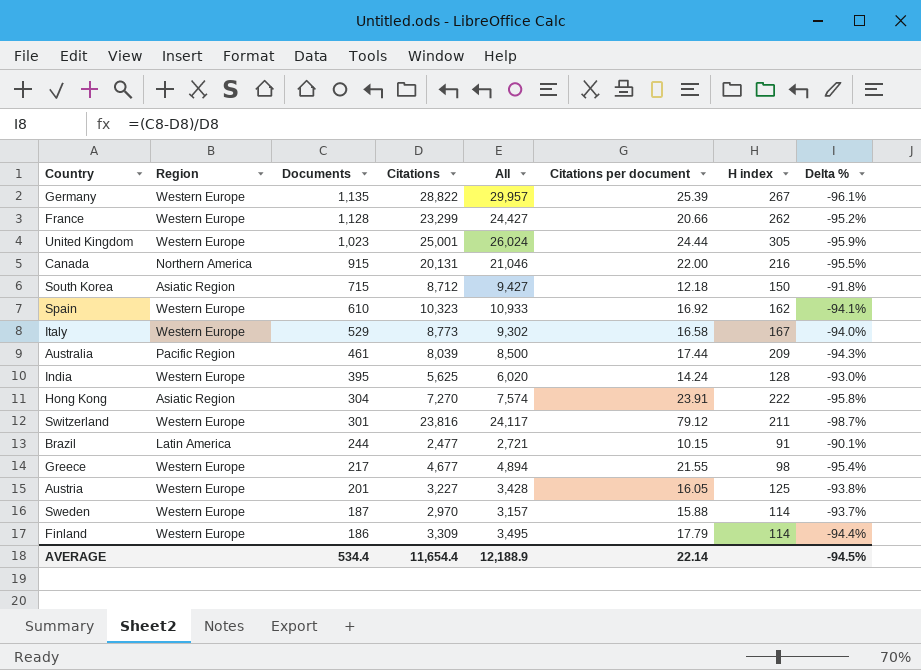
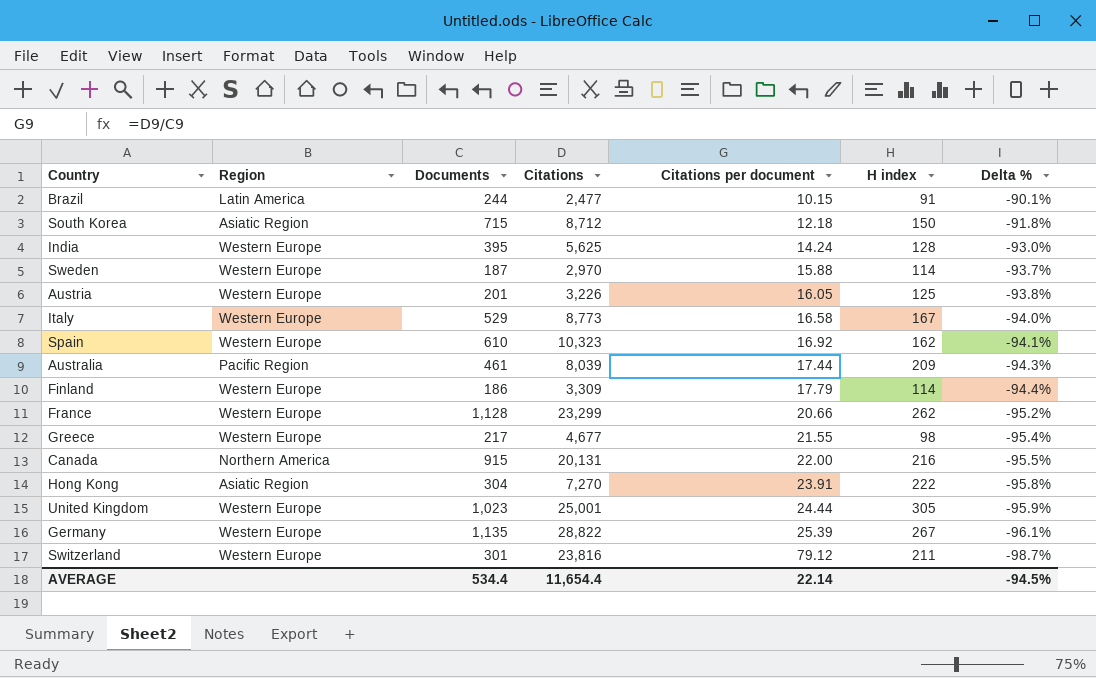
row order: Documents descending -> Citations per document ascending
column All | formula: [Documents] + [Citations] -> none
Austria | Citations: 3,227 -> 3,226

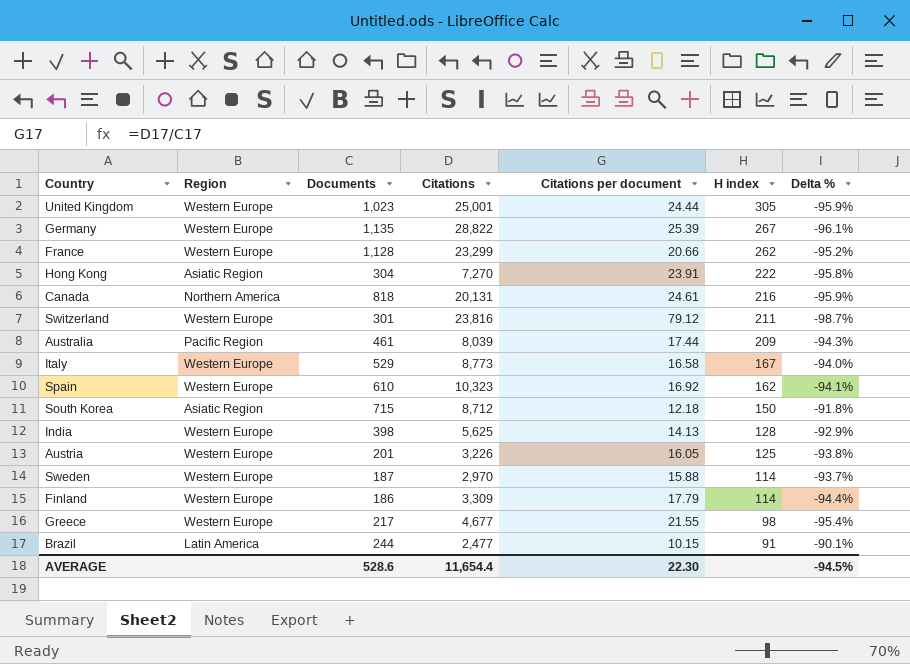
row order: Citations per document ascending -> H index descending
Canada | Documents: 915 -> 818
Canada | Citations per document: 22.00 -> 24.61
Canada | Delta %: -95.5% -> -95.9%
India | Documents: 395 -> 398
India | Citations per document: 14.24 -> 14.13
India | Delta %: -93.0% -> -92.9%
AVERAGE | Documents: 534.4 -> 528.6
AVERAGE | Citations per document: 22.14 -> 22.30

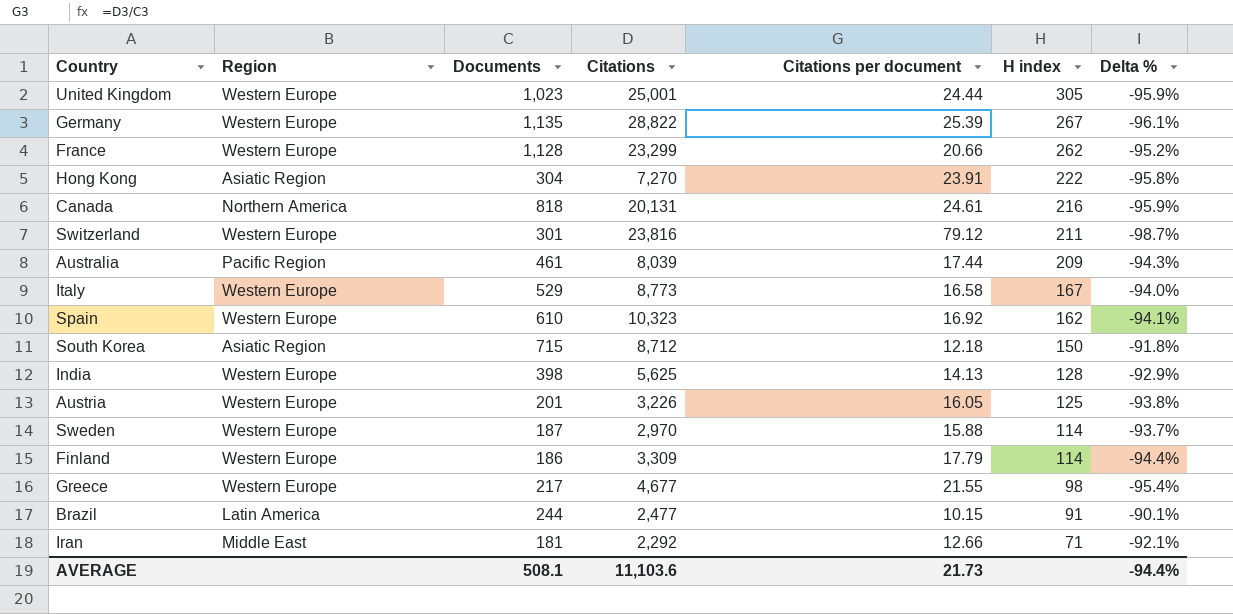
row Iran: none -> Middle East | 181 | 2,292 | 12.66 | 71 | -92.1%
AVERAGE | Documents: 528.6 -> 508.1
AVERAGE | Citations: 11,654.4 -> 11,103.6
AVERAGE | Citations per document: 22.30 -> 21.73
AVERAGE | Delta %: -94.5% -> -94.4%

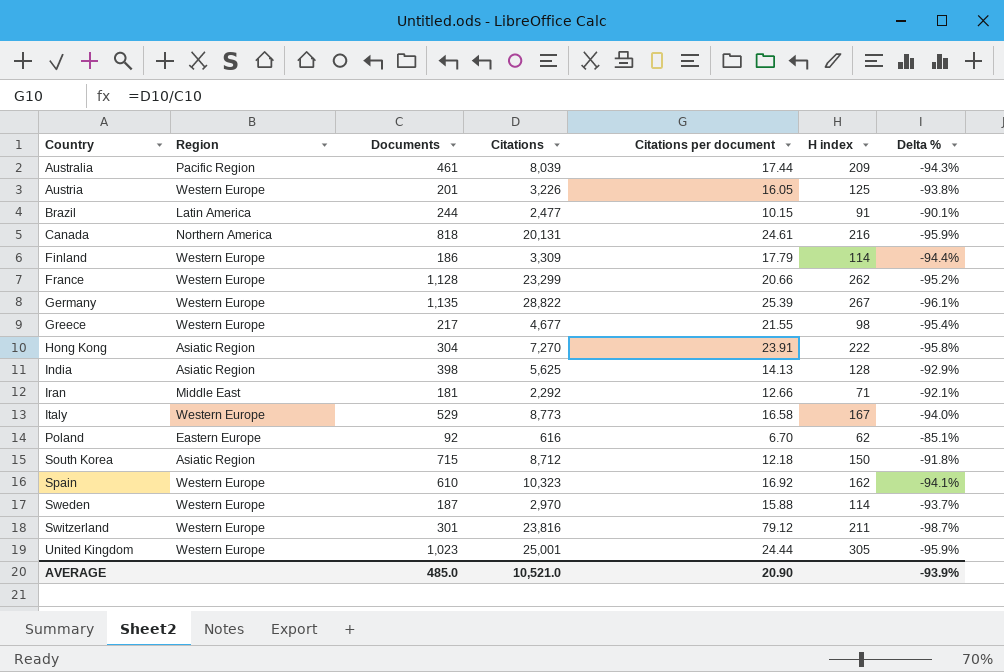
row order: H index descending -> Country ascending
India | Region: Western Europe -> Asiatic Region
row Poland: none -> Eastern Europe | 92 | 616 | 6.70 | 62 | -85.1%
AVERAGE | Documents: 508.1 -> 485.0
AVERAGE | Citations: 11,103.6 -> 10,521.0
AVERAGE | Citations per document: 21.73 -> 20.90
AVERAGE | Delta %: -94.4% -> -93.9%

